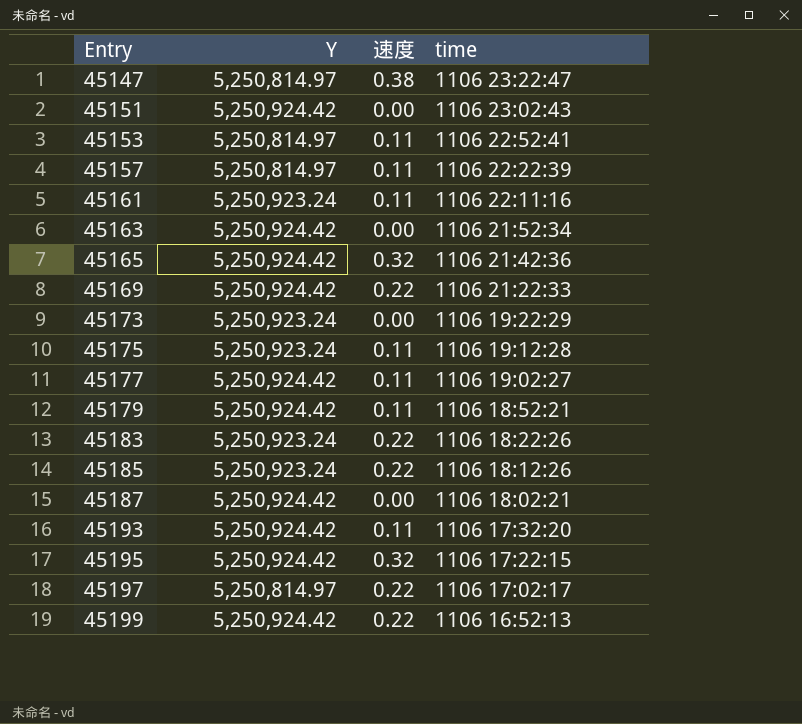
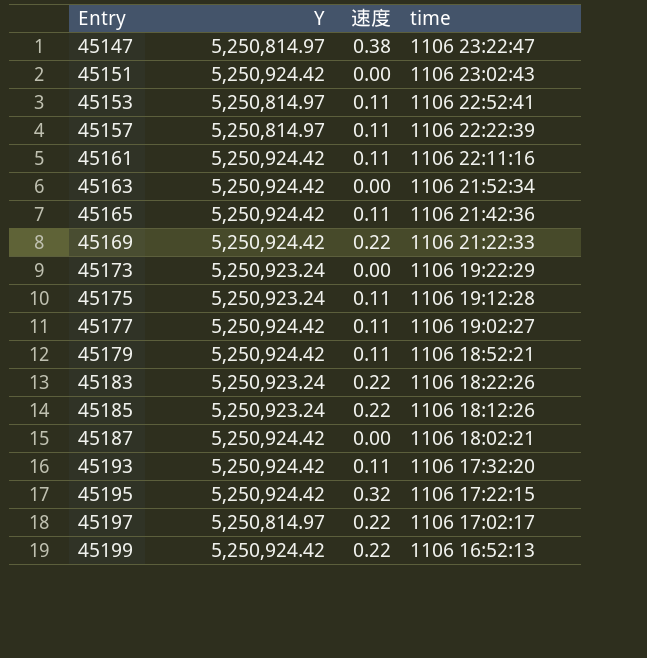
45161 | Y: 5,250,923.24 -> 5,250,924.42
45165 | 速度: 0.32 -> 0.11

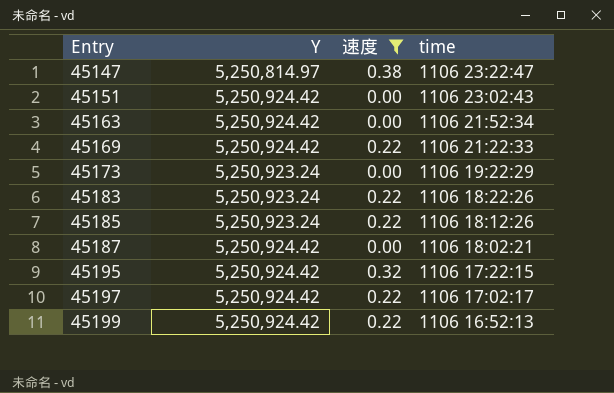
filter: none -> 速度 != 0.11
45197 | Y: 5,250,814.97 -> 5,250,924.42

